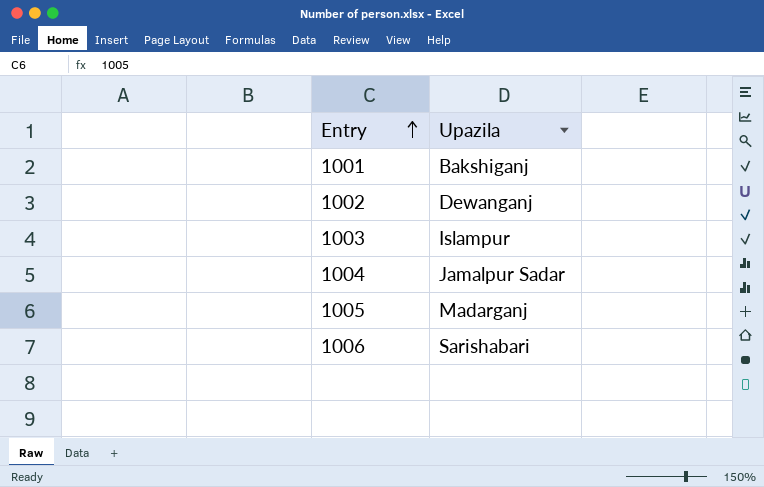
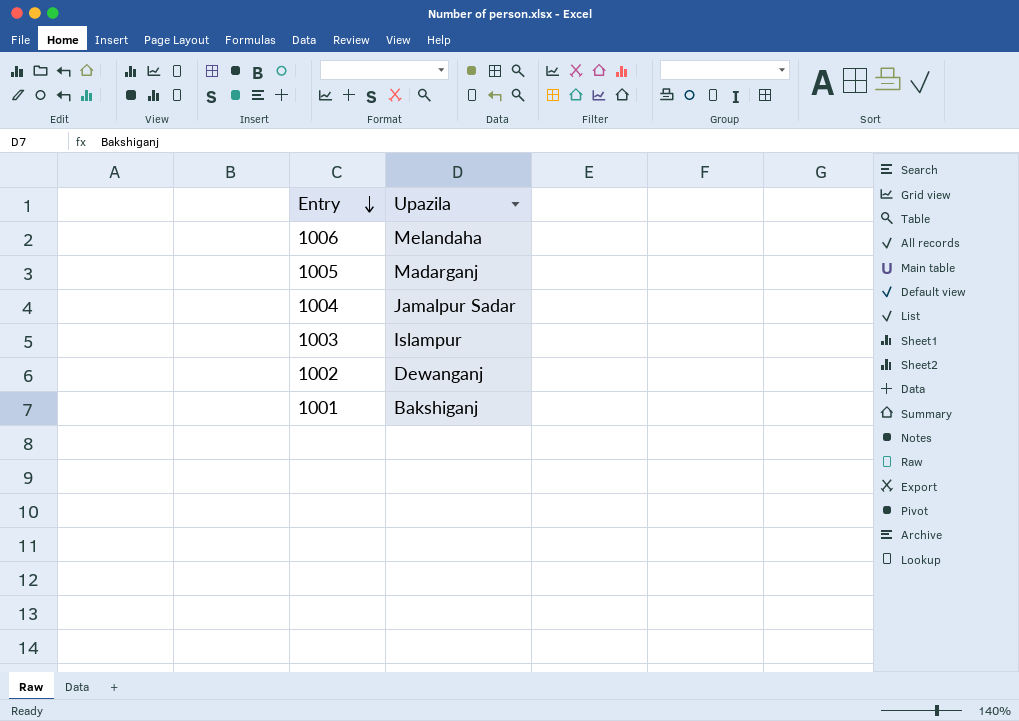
row order: Entry ascending -> Entry descending
1006 | Upazila: Sarishabari -> Melandaha

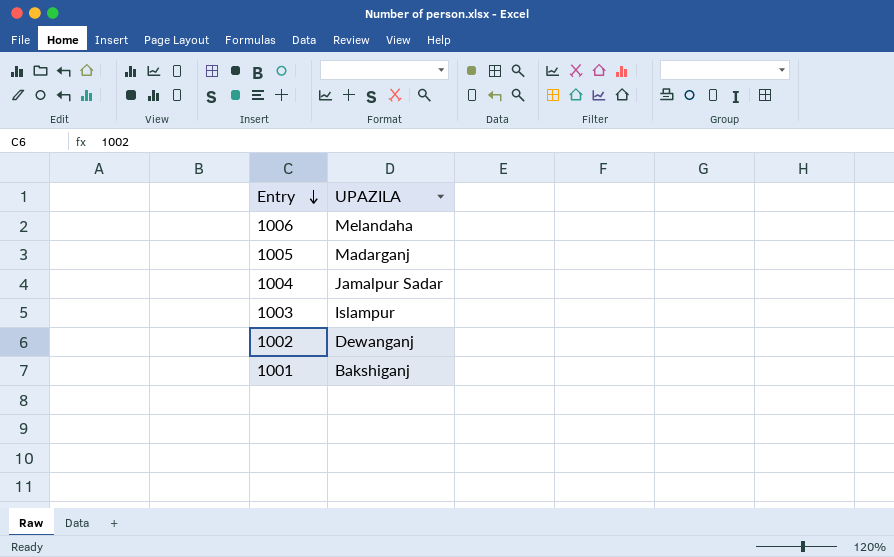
column name: Upazila -> UPAZILA

